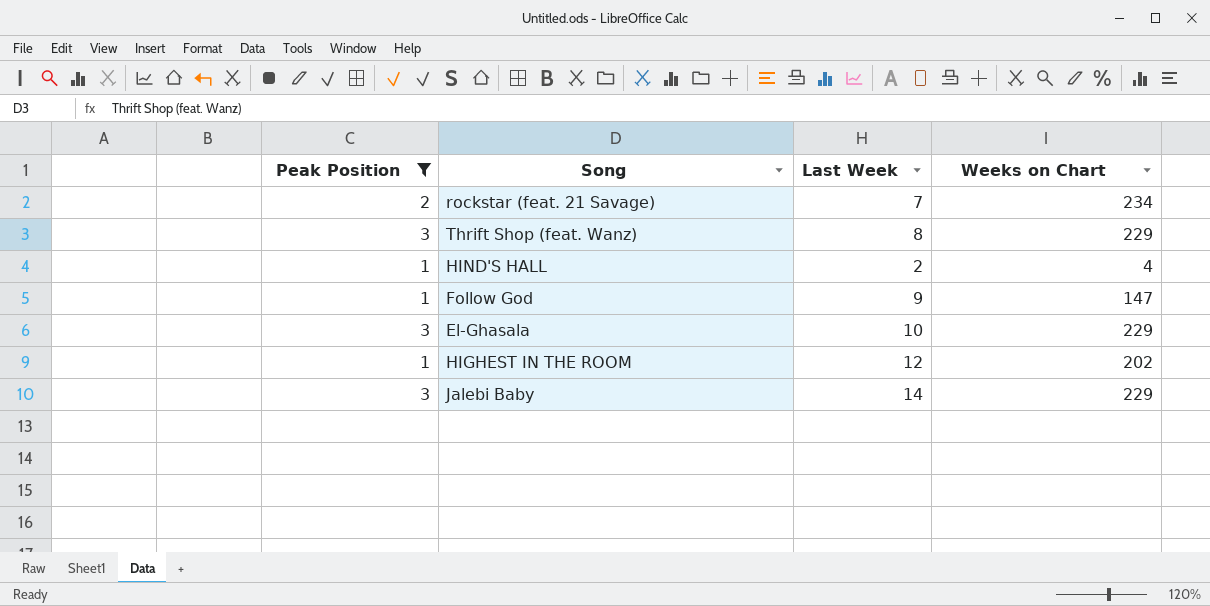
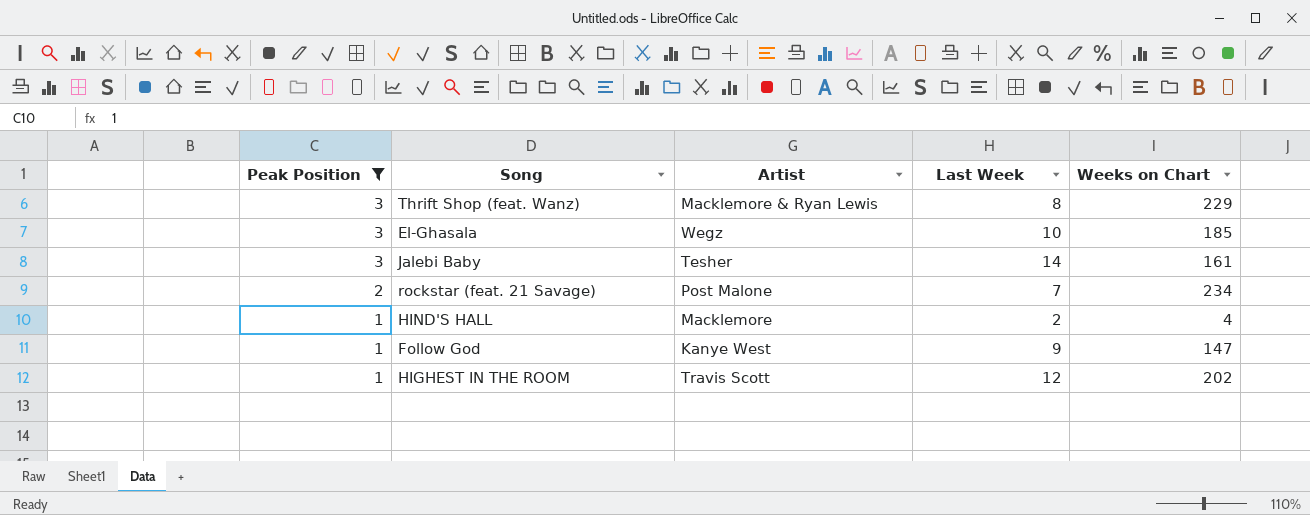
row order: none -> Peak Position descending
column Artist | position: none -> 3
El-Ghasala | Weeks on Chart: 229 -> 185
Jalebi Baby | Weeks on Chart: 229 -> 161

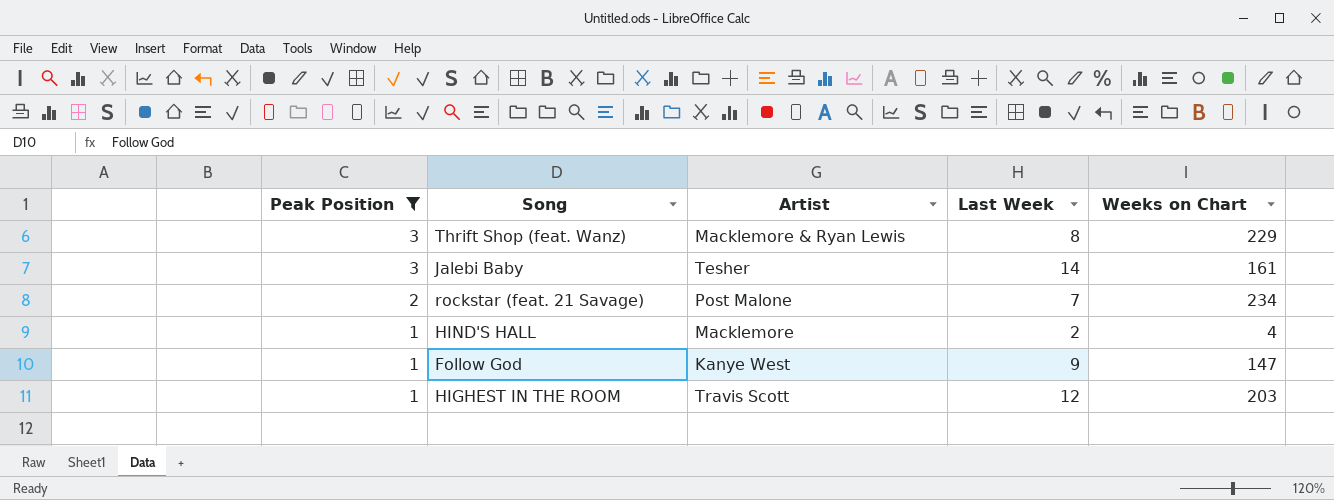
row El-Ghasala: 3 | Wegz | 10 | 185 -> none
HIGHEST IN THE ROOM | Weeks on Chart: 202 -> 203

